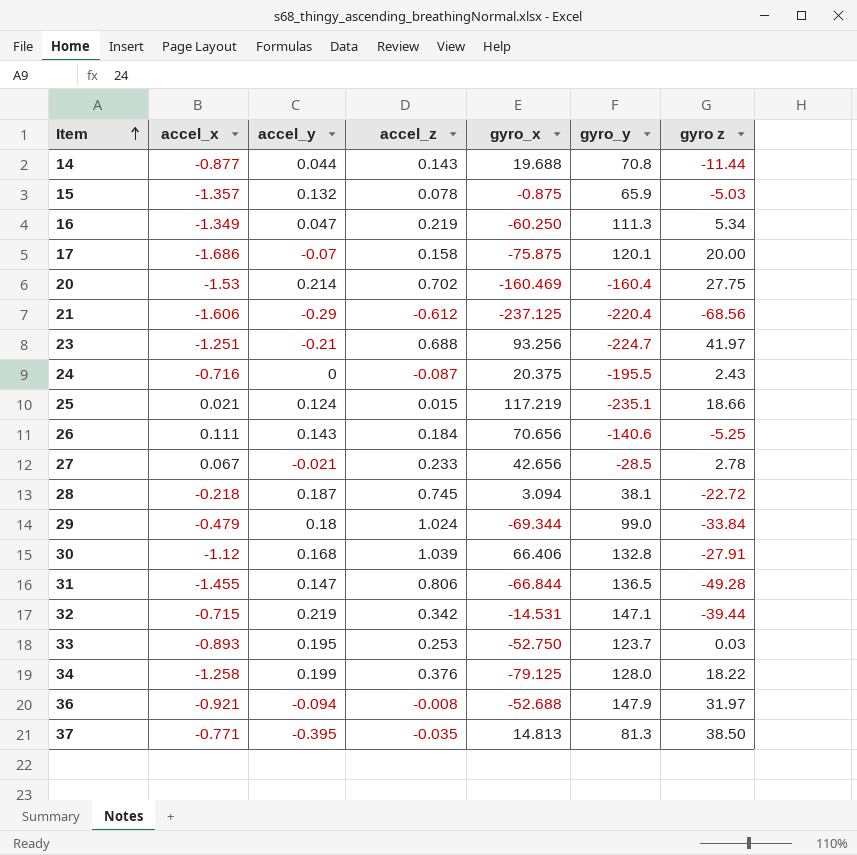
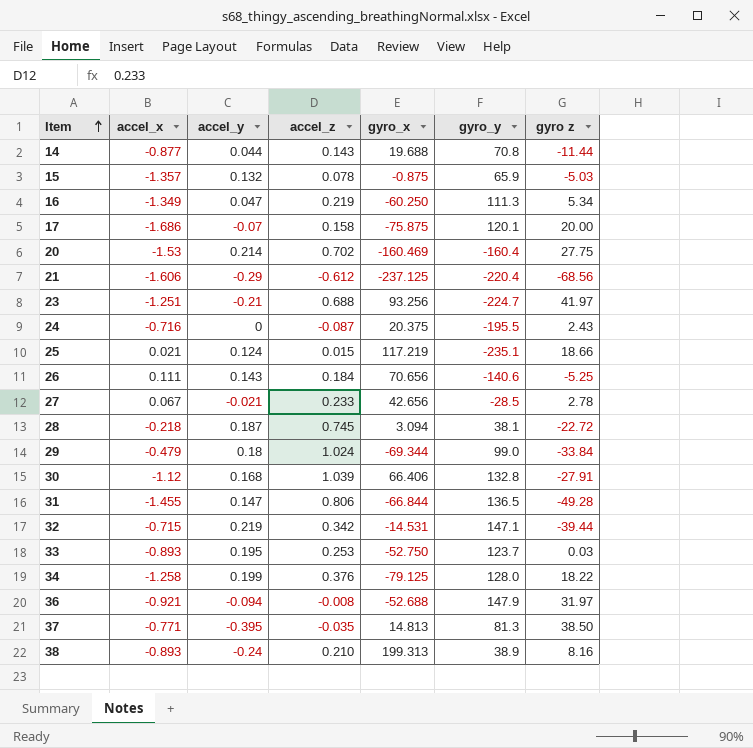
row 38: none -> -0.893 | -0.24 | 0.210 | 199.313 | 38.9 | 8.16

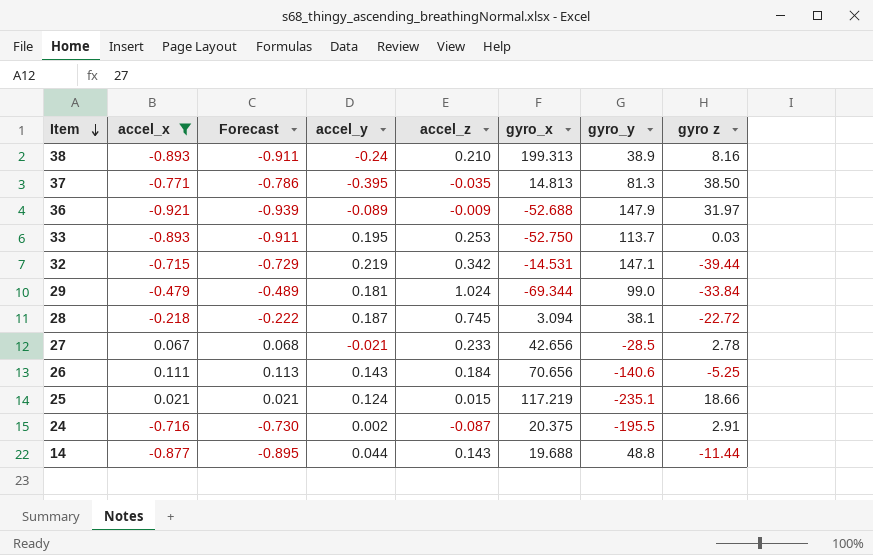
filter: none -> accel_x >= -0.921
row order: Item ascending -> Item descending
column Forecast | formula: none -> [accel_x] * 1.02
36 | accel_y: -0.094 -> -0.089
36 | accel_z: -0.008 -> -0.009
33 | gyro_y: 123.7 -> 113.7
29 | accel_y: 0.18 -> 0.181
24 | accel_y: 0 -> 0.002
24 | gyro z: 2.43 -> 2.91
14 | gyro_y: 70.8 -> 48.8

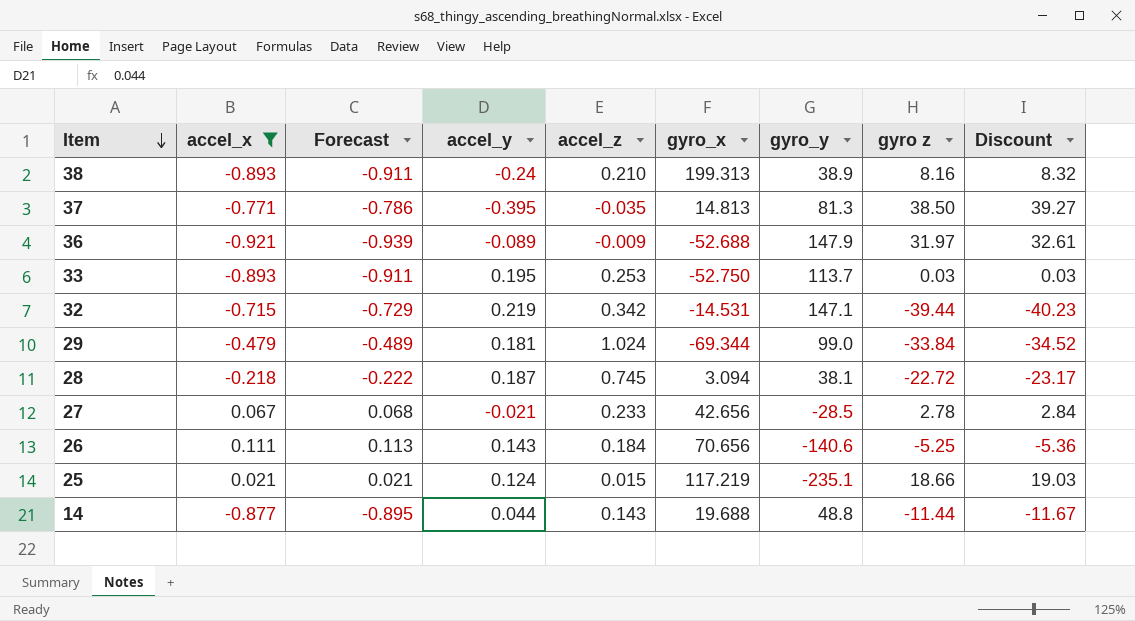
column Discount | formula: none -> [gyro z] * 1.02
row 24: -0.716 | -0.730 | 0.002 | -0.087 | 20.375 | -195.5 | 2.91 -> none

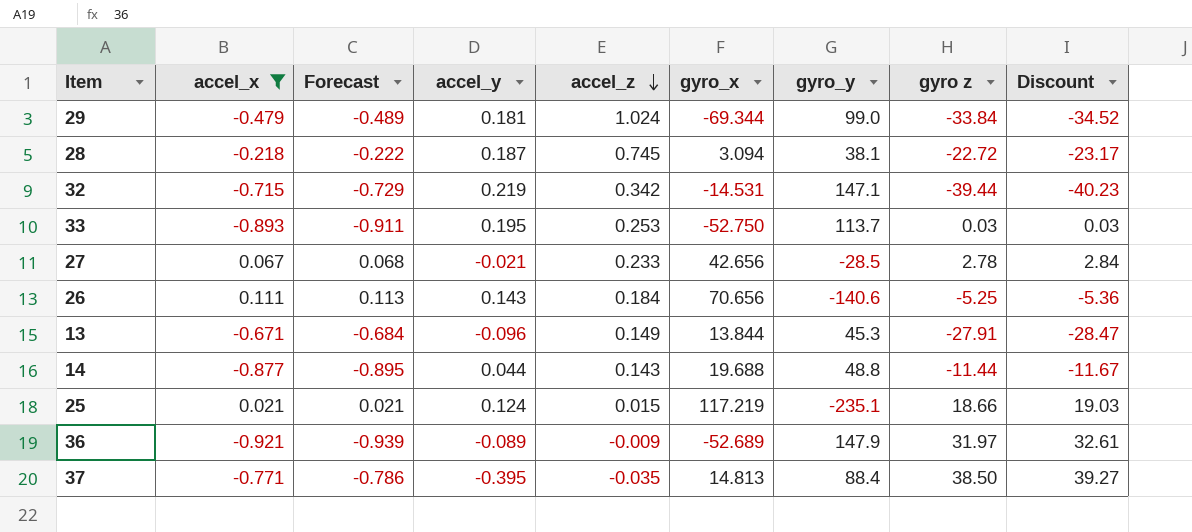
row order: Item descending -> accel_z descending
row 38: -0.893 | -0.911 | -0.24 | 0.210 | 199.313 | 38.9 | 8.16 | 8.32 -> none
row 13: none -> -0.671 | -0.684 | -0.096 | 0.149 | 13.844 | 45.3 | -27.91 | -28.47
36 | gyro_x: -52.688 -> -52.689
37 | gyro_y: 81.3 -> 88.4

